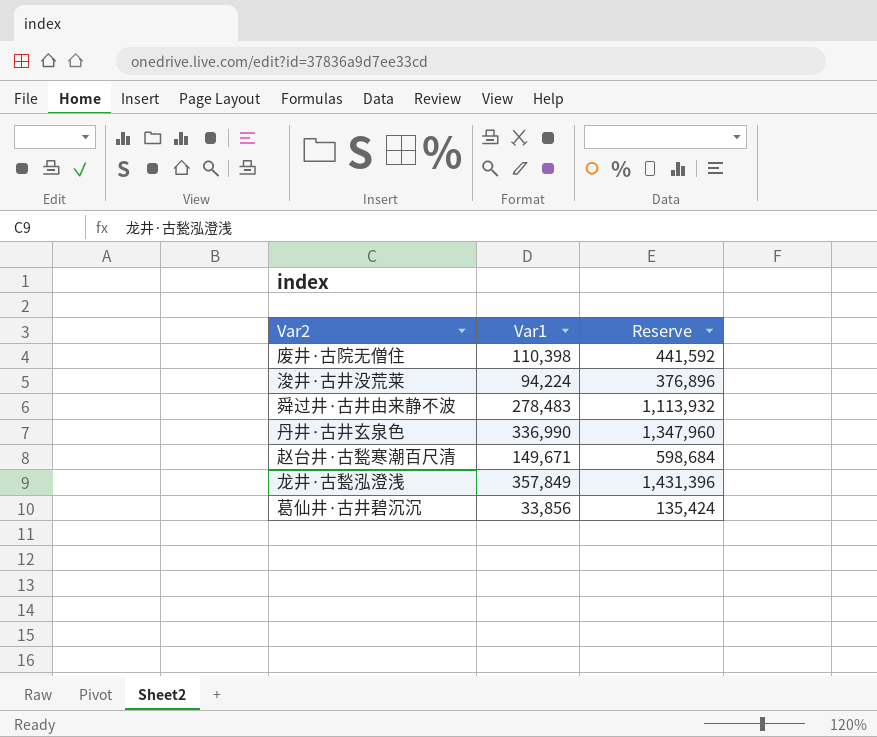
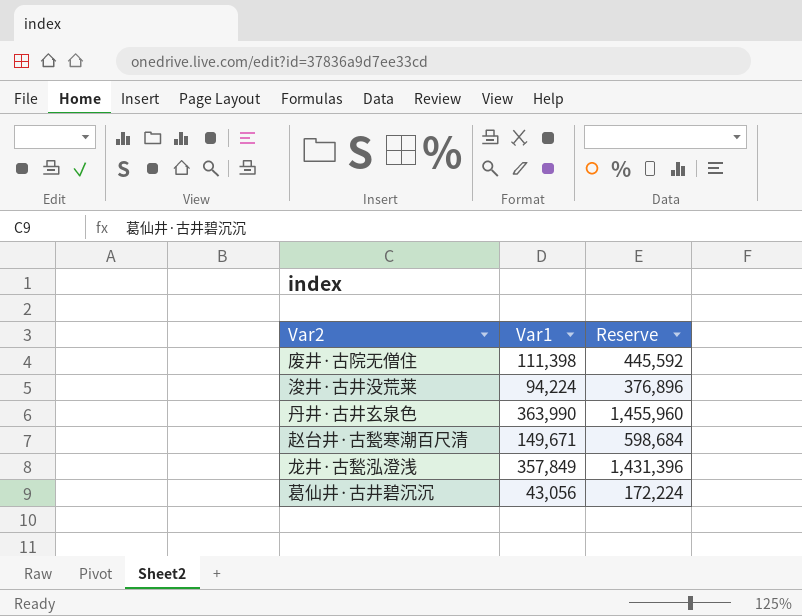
row 舜过井·古井由来静不波: 278,483 | 1,113,932 -> none
废井·古院无僧住 | Var1: 110,398 -> 111,398
废井·古院无僧住 | Reserve: 441,592 -> 445,592
丹井·古井玄泉色 | Var1: 336,990 -> 363,990
丹井·古井玄泉色 | Reserve: 1,347,960 -> 1,455,960
葛仙井·古井碧沉沉 | Var1: 33,856 -> 43,056
葛仙井·古井碧沉沉 | Reserve: 135,424 -> 172,224

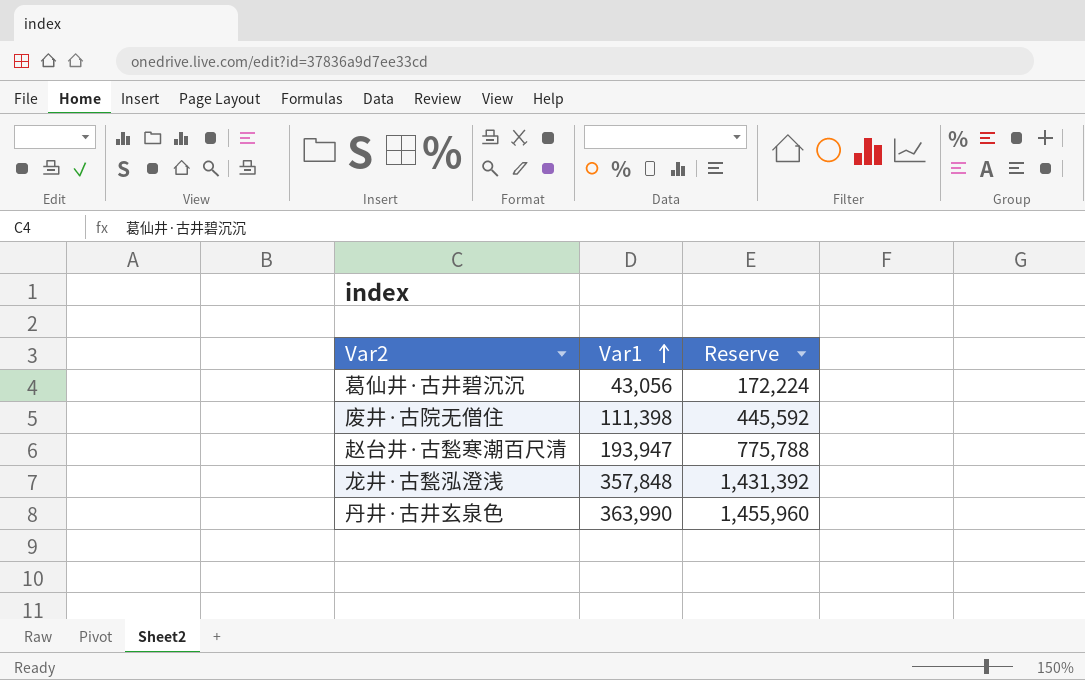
row order: none -> Var1 ascending
row 浚井·古井没荒莱: 94,224 | 376,896 -> none
赵台井·古甃寒潮百尺清 | Var1: 149,671 -> 193,947
赵台井·古甃寒潮百尺清 | Reserve: 598,684 -> 775,788
龙井·古甃泓澄浅 | Var1: 357,849 -> 357,848
龙井·古甃泓澄浅 | Reserve: 1,431,396 -> 1,431,392

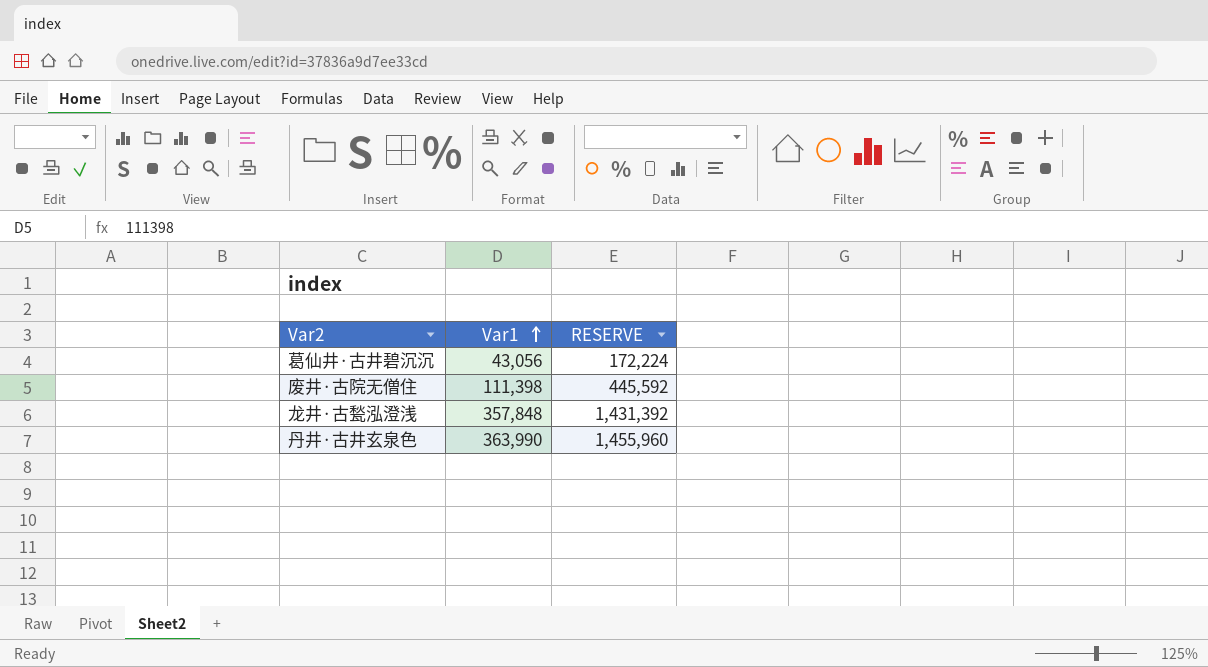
column name: Reserve -> RESERVE
row 赵台井·古甃寒潮百尺清: 193,947 | 775,788 -> none

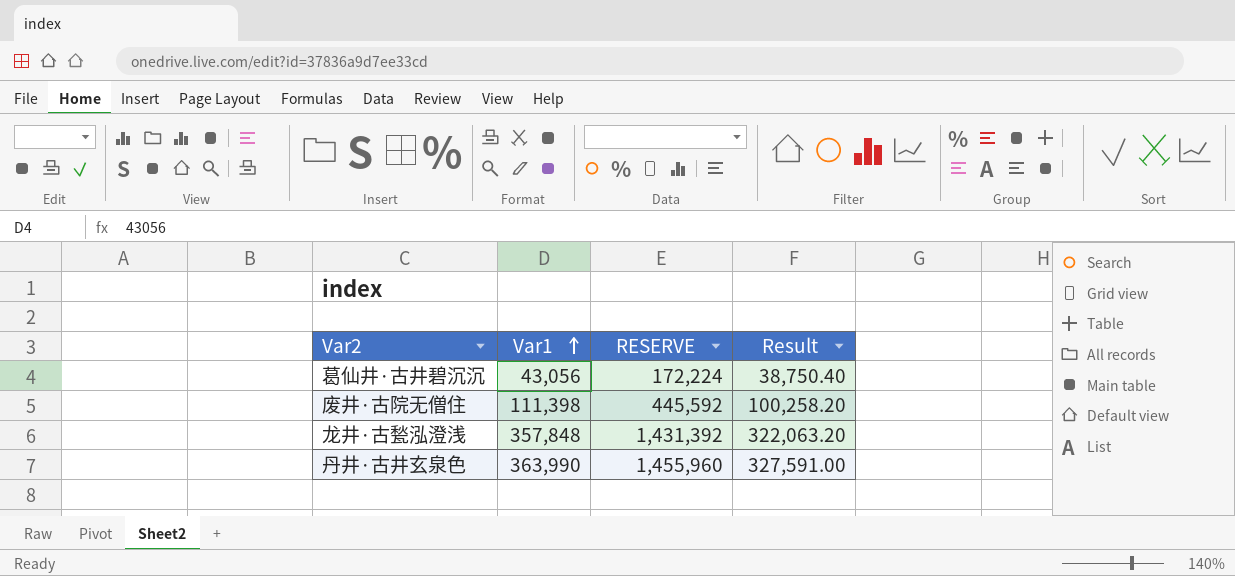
column Result | formula: none -> [Var1] * 0.9

